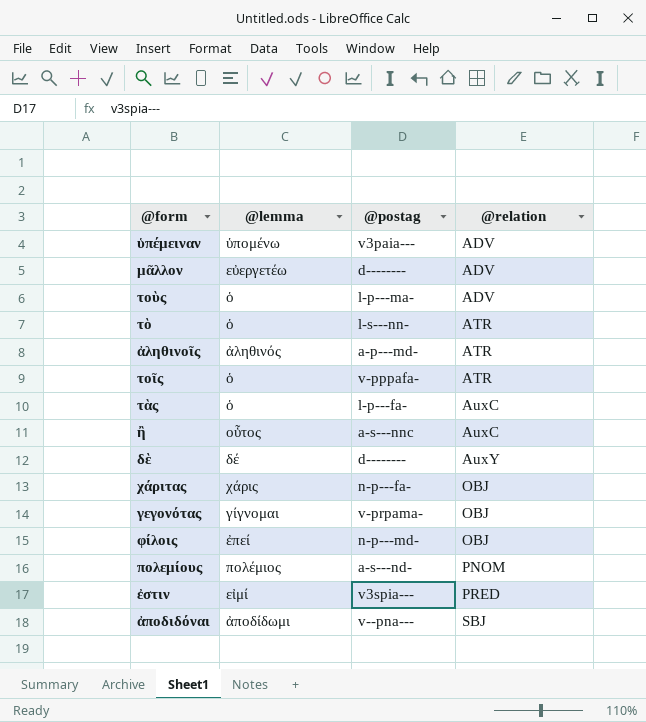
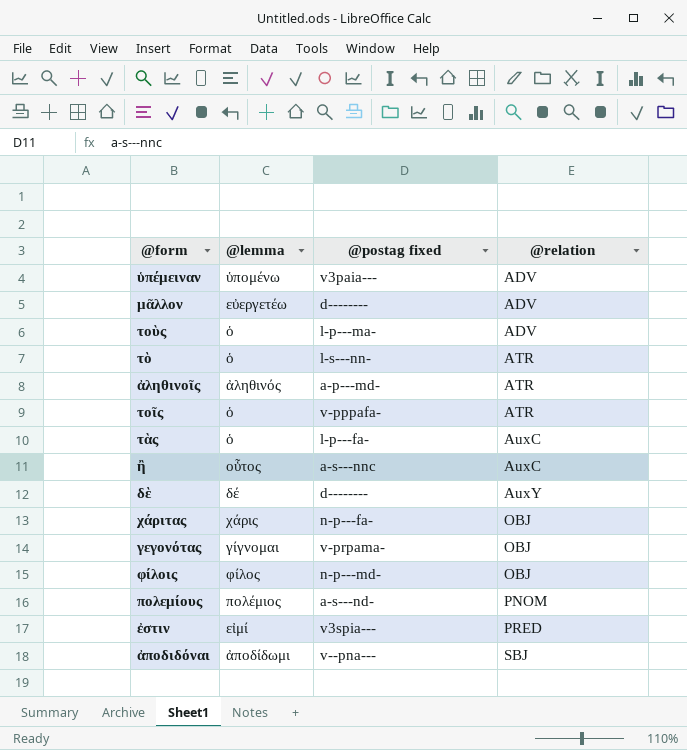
column name: @postag -> @postag fixed
φίλοις | @lemma: ἐπεί -> φίλος

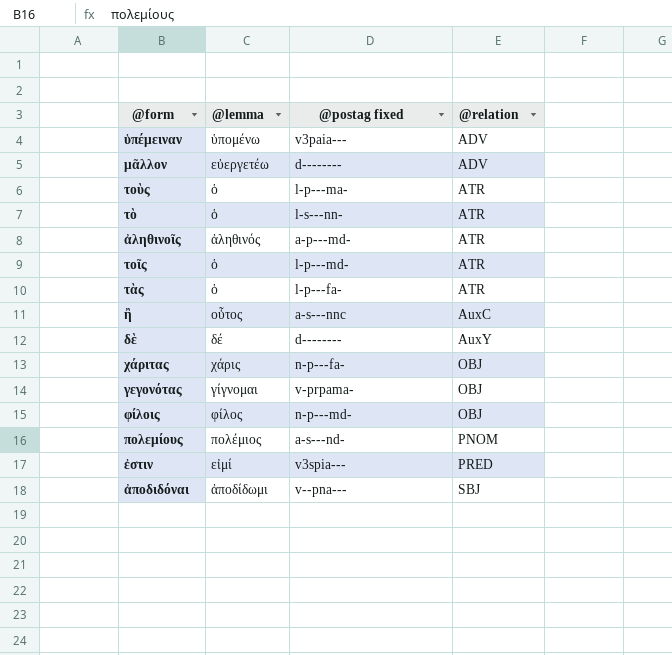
τοὺς | @relation: ADV -> ATR
τοῖς | @postag fixed: v-pppafa- -> l-p---md-
τὰς | @relation: AuxC -> ATR

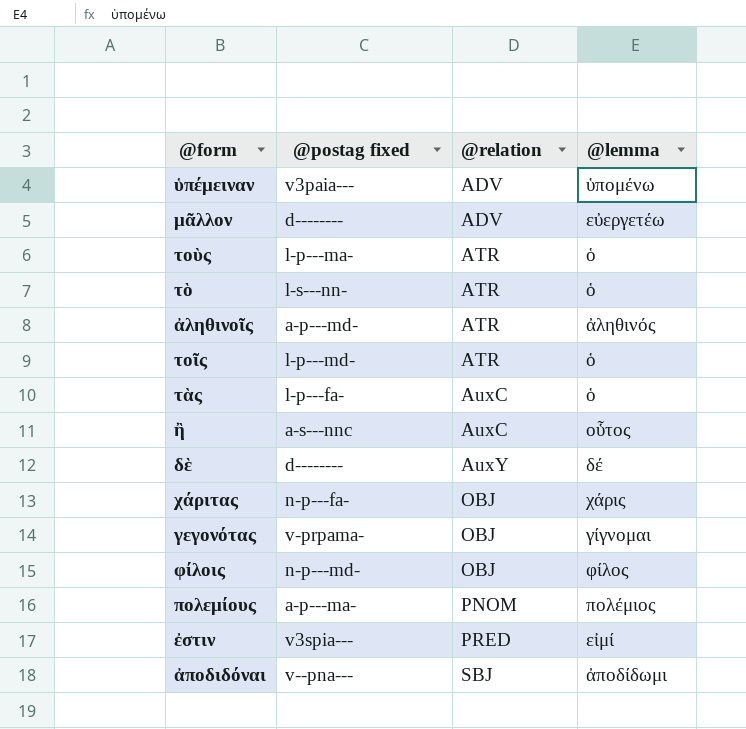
column @lemma | position: 2 -> 4
τὰς | @relation: ATR -> AuxC
πολεμίους | @postag fixed: a-s---nd- -> a-p---ma-

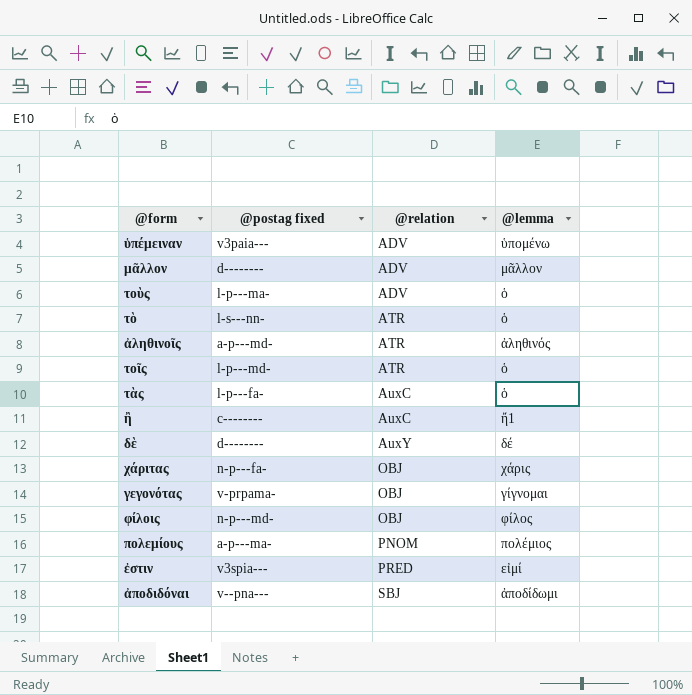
μᾶλλον | @lemma: εὐεργετέω -> μᾶλλον
τοὺς | @relation: ATR -> ADV
ἢ | @postag fixed: a-s---nnc -> c--------
ἢ | @lemma: οὗτος -> ἤ1

